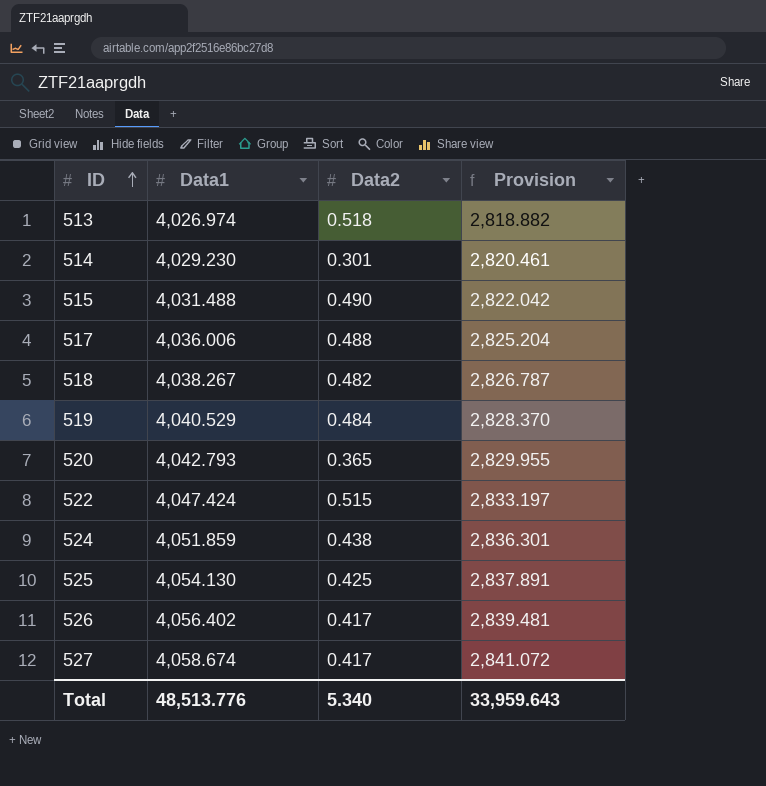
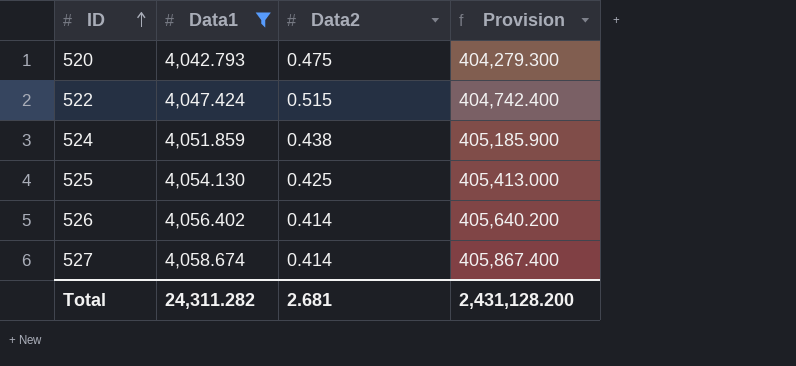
filter: none -> Data1 >= 4,042.793
column Provision | formula: [Data1] * 0.7 -> [Data1] * 100
520 | Data2: 0.365 -> 0.475
526 | Data2: 0.417 -> 0.414
527 | Data2: 0.417 -> 0.414
Total | Data1: 48,513.776 -> 24,311.282
Total | Data2: 5.340 -> 2.681
Total | Provision: 33,959.643 -> 2,431,128.200

